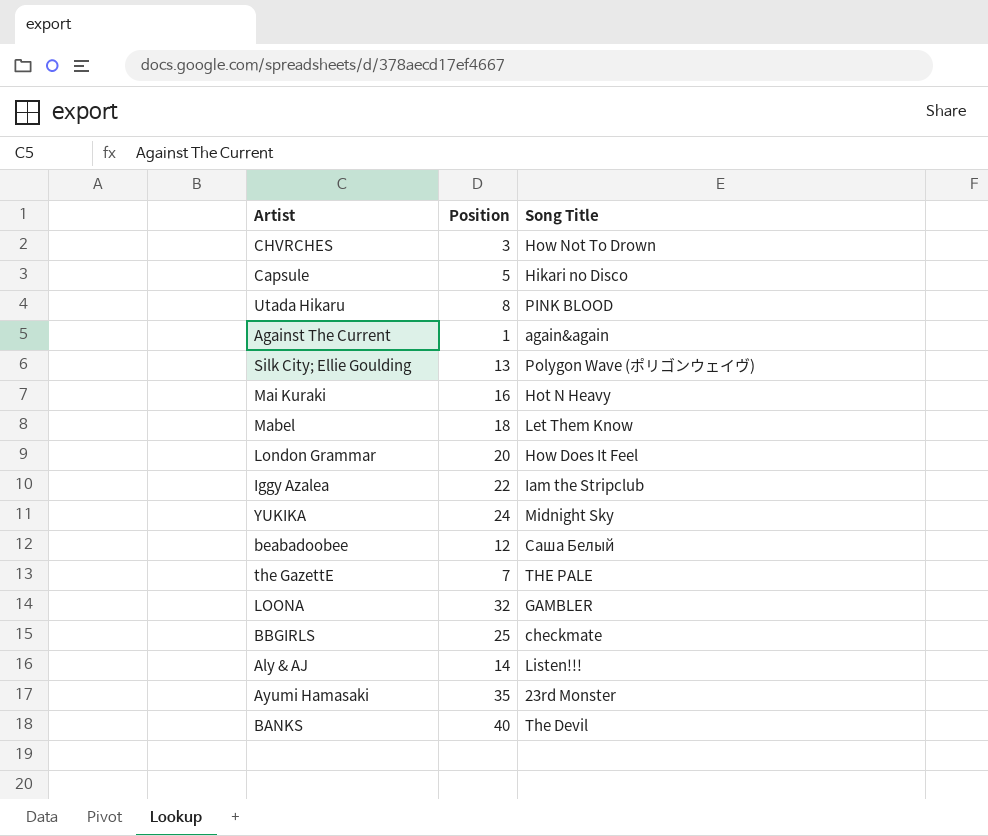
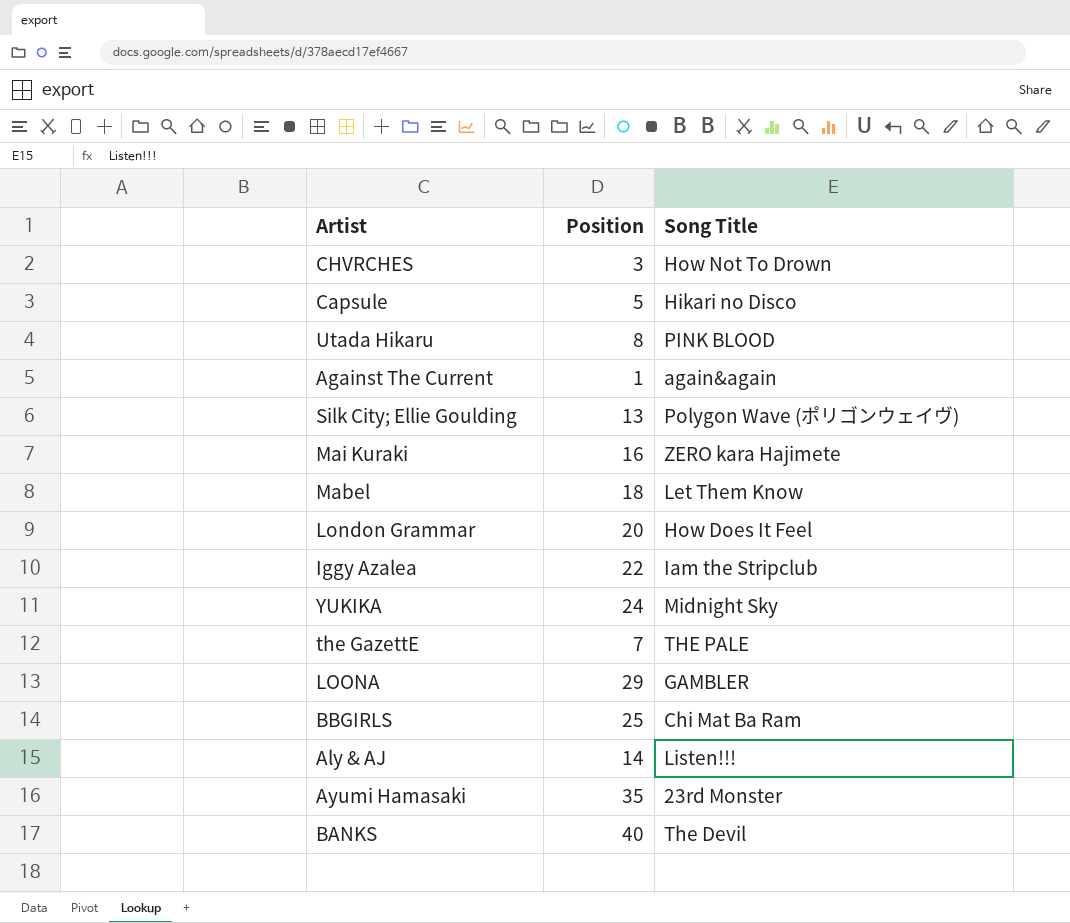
row beabadoobee: 12 | Саша Белый -> none
Mai Kuraki | Song Title: Hot N Heavy -> ZERO kara Hajimete
LOONA | Position: 32 -> 29
BBGIRLS | Song Title: checkmate -> Chi Mat Ba Ram

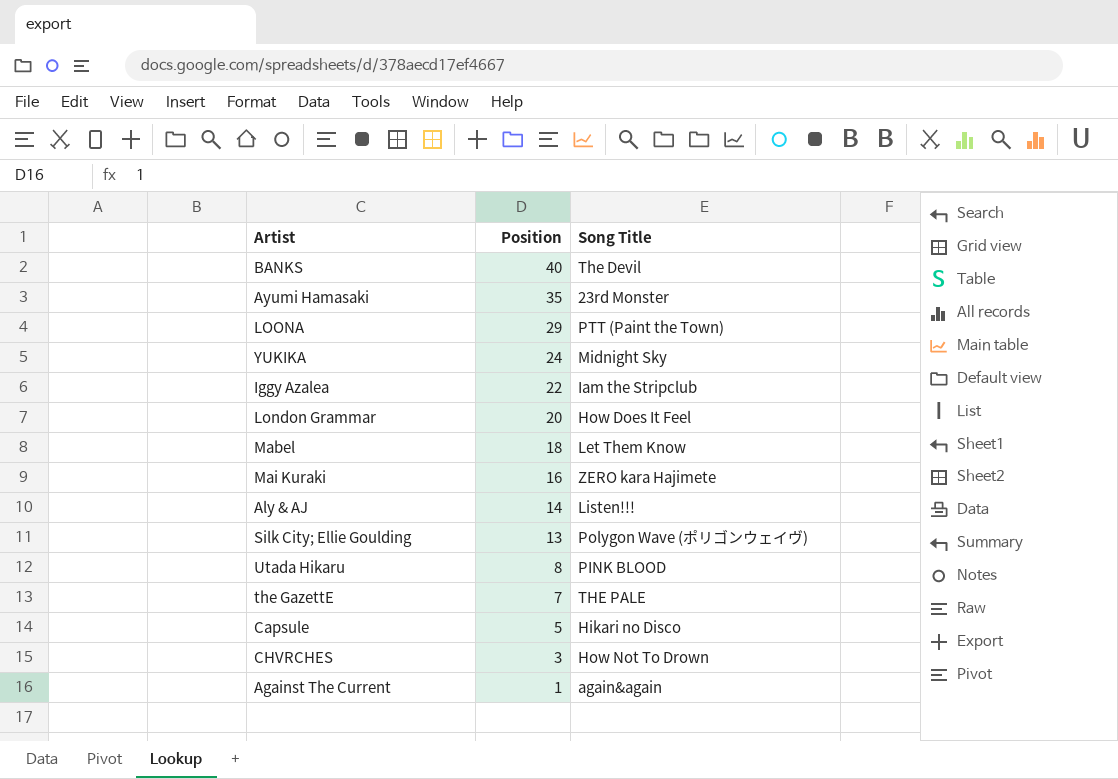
row order: none -> Position descending
row BBGIRLS: 25 | Chi Mat Ba Ram -> none
LOONA | Song Title: GAMBLER -> PTT (Paint the Town)

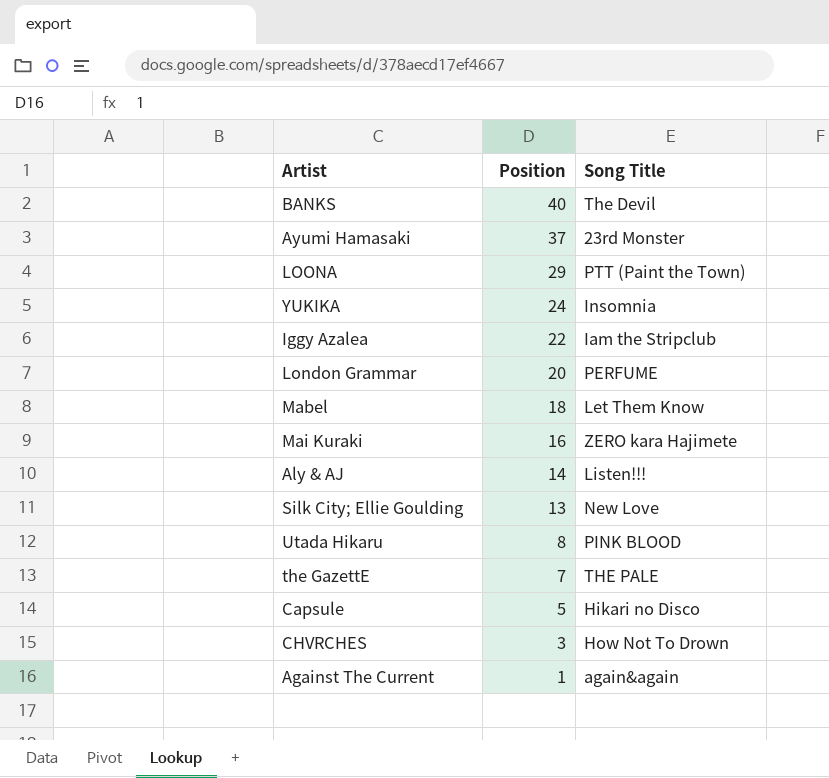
Ayumi Hamasaki | Position: 35 -> 37
YUKIKA | Song Title: Midnight Sky -> Insomnia
London Grammar | Song Title: How Does It Feel -> PERFUME
Silk City; Ellie Goulding | Song Title: Polygon Wave (ポリゴンウェイヴ) -> New Love

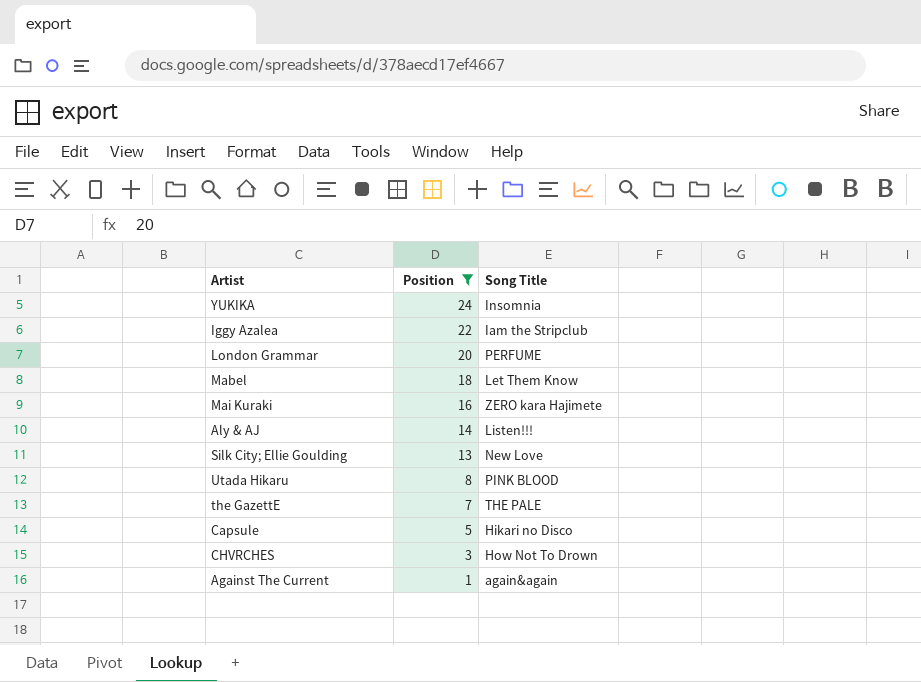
filter: none -> Position <= 24

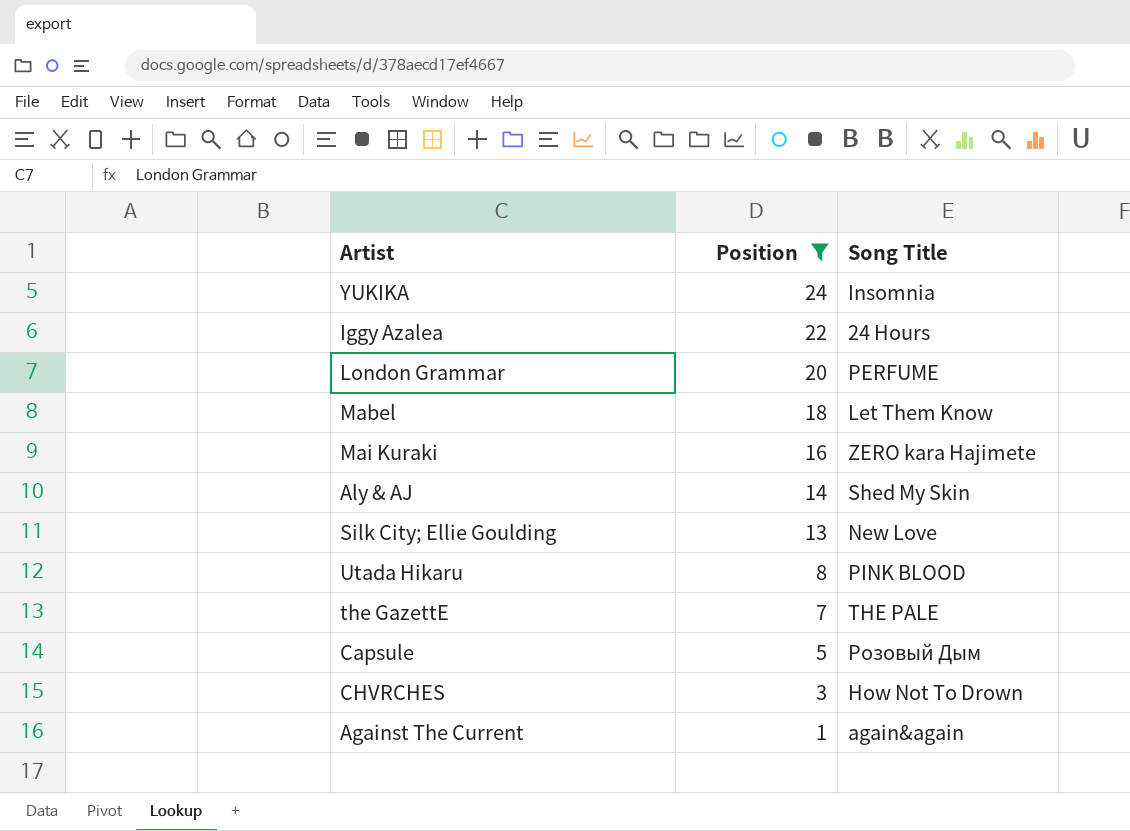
Iggy Azalea | Song Title: Iam the Stripclub -> 24 Hours
Aly & AJ | Song Title: Listen!!! -> Shed My Skin
Capsule | Song Title: Hikari no Disco -> Розовый Дым

